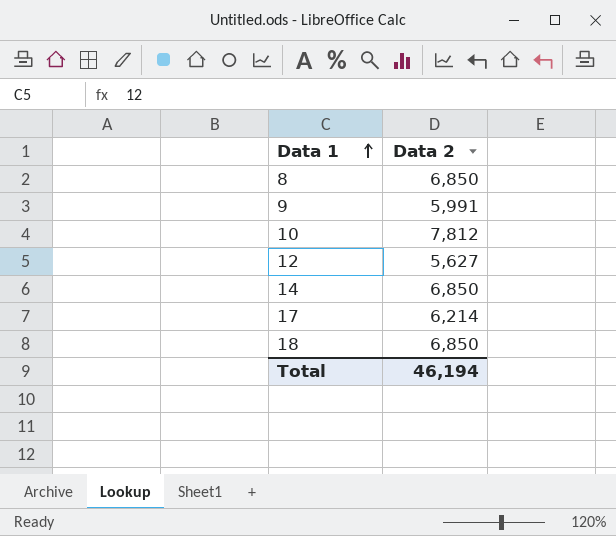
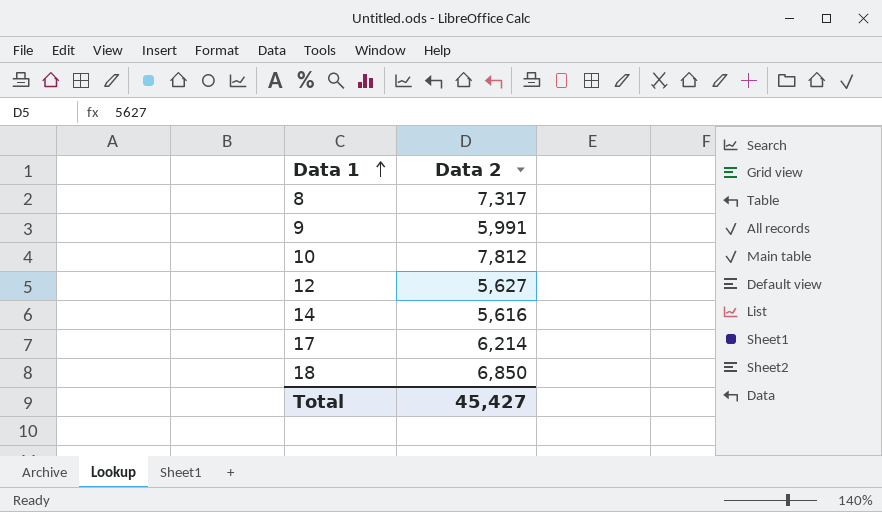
8 | Data 2: 6,850 -> 7,317
14 | Data 2: 6,850 -> 5,616
Total | Data 2: 46,194 -> 45,427

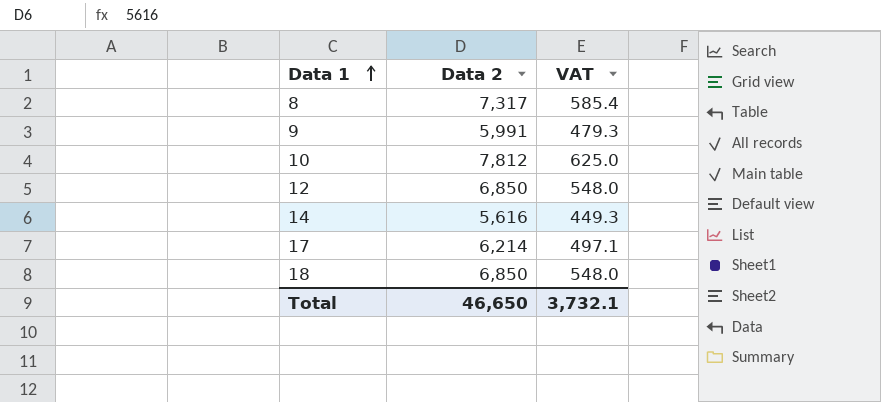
column VAT | formula: none -> [Data 2] * 0.08
12 | Data 2: 5,627 -> 6,850
Total | Data 2: 45,427 -> 46,650

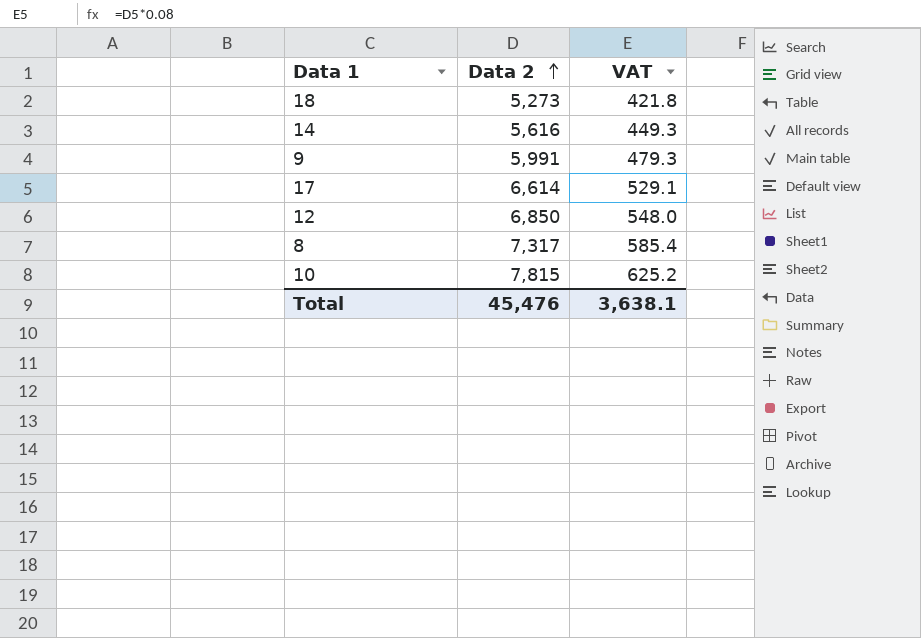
row order: Data 1 ascending -> Data 2 ascending
18 | Data 2: 6,850 -> 5,273
18 | VAT: 548.0 -> 421.8
17 | Data 2: 6,214 -> 6,614
17 | VAT: 497.1 -> 529.1
10 | Data 2: 7,812 -> 7,815
10 | VAT: 625.0 -> 625.2
Total | Data 2: 46,650 -> 45,476
Total | VAT: 3,732.1 -> 3,638.1

